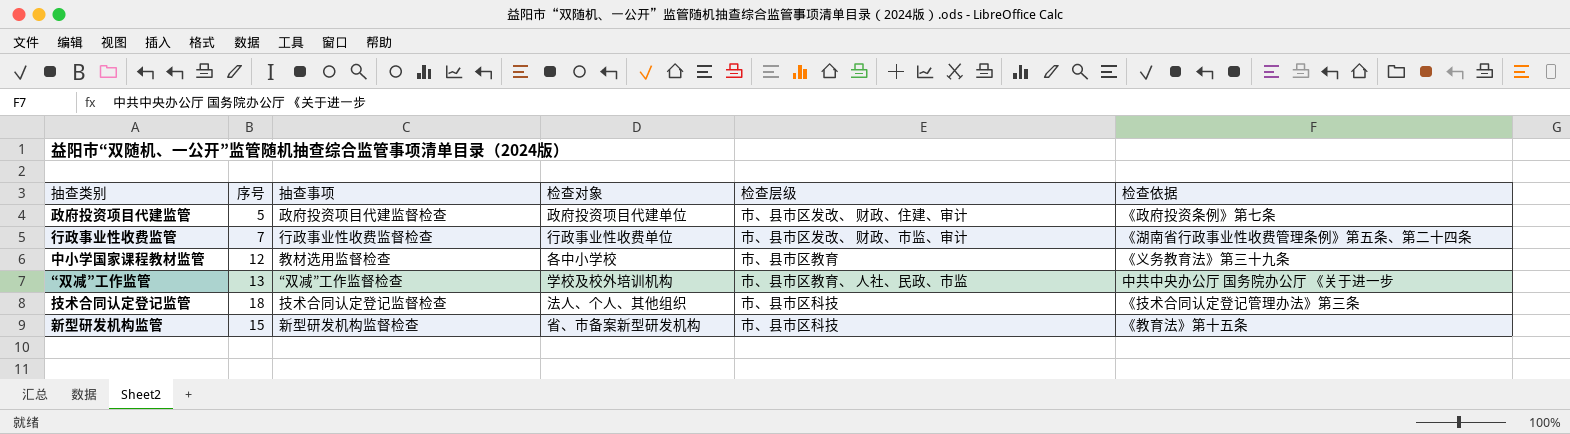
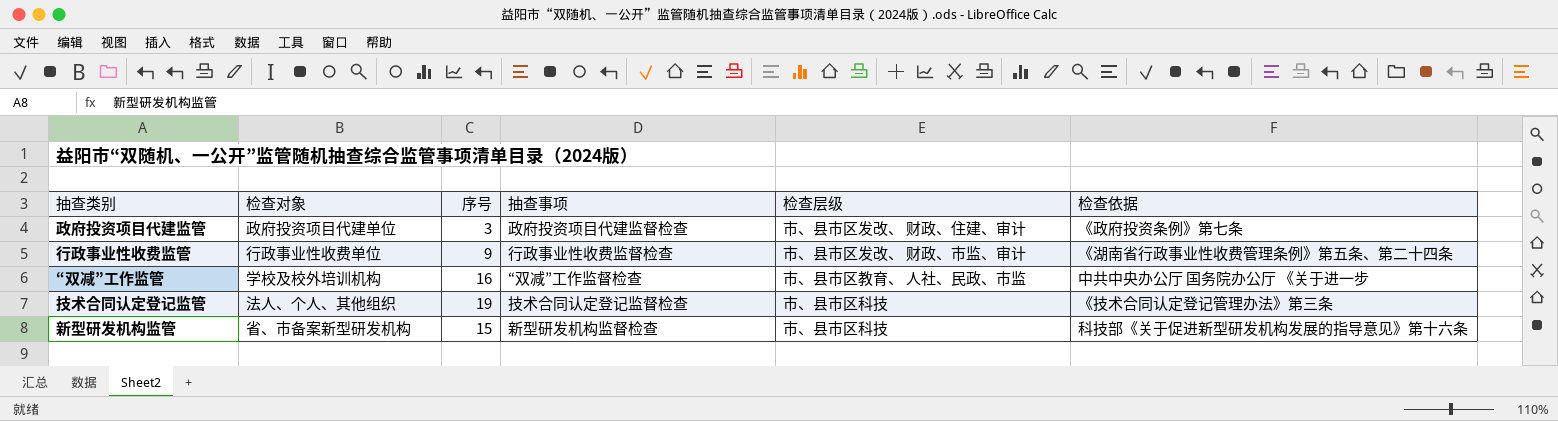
column 检查对象 | position: 4 -> 2
row 中小学国家课程教材监管: 12 | 教材选用监督检查 | 各中小学校 | 市、县市区教育 | 《义务教育法》第三十九条 -> none
政府投资项目代建监管 | 序号: 5 -> 3
行政事业性收费监管 | 序号: 7 -> 9
“双减”工作监管 | 序号: 13 -> 16
技术合同认定登记监管 | 序号: 18 -> 19
新型研发机构监管 | 检查依据: 《教育法》第十五条 -> 科技部《关于促进新型研发机构发展的指导意见》第十六条

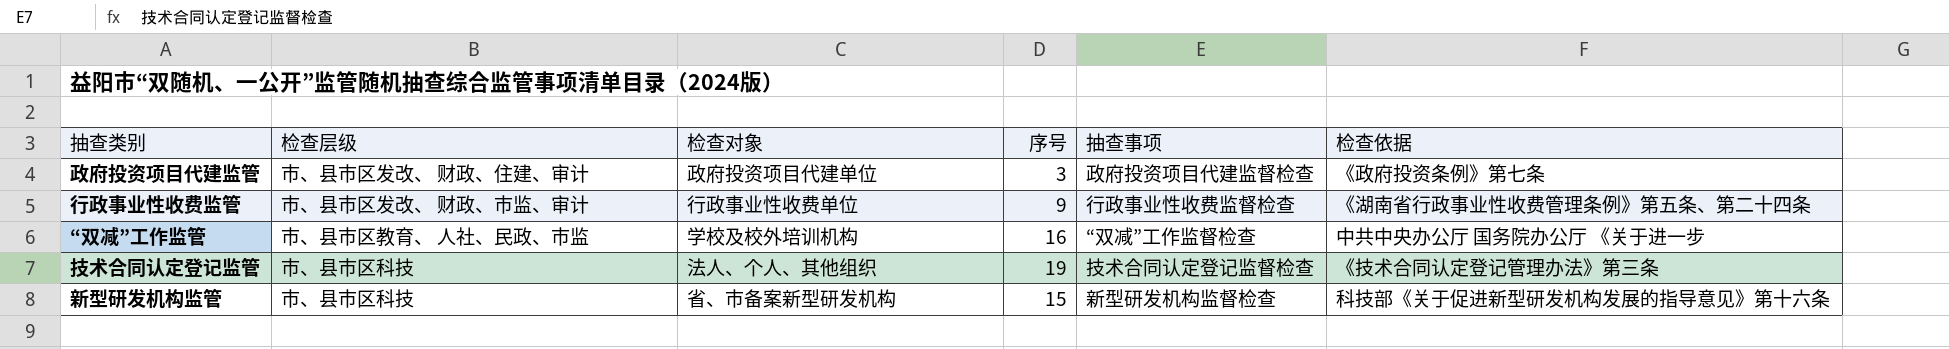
column 检查层级 | position: 5 -> 2

